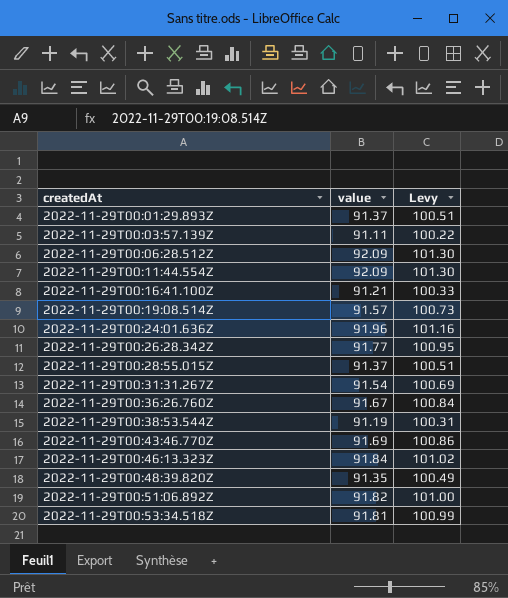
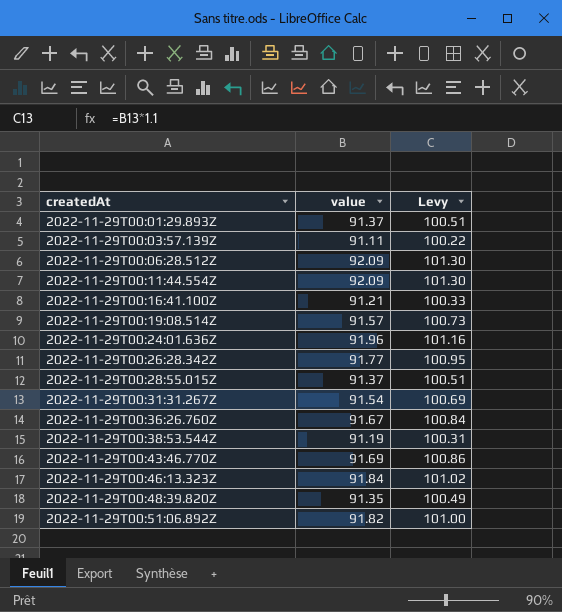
row 2022-11-29T00:53:34.518Z: 91.81 | 100.99 -> none

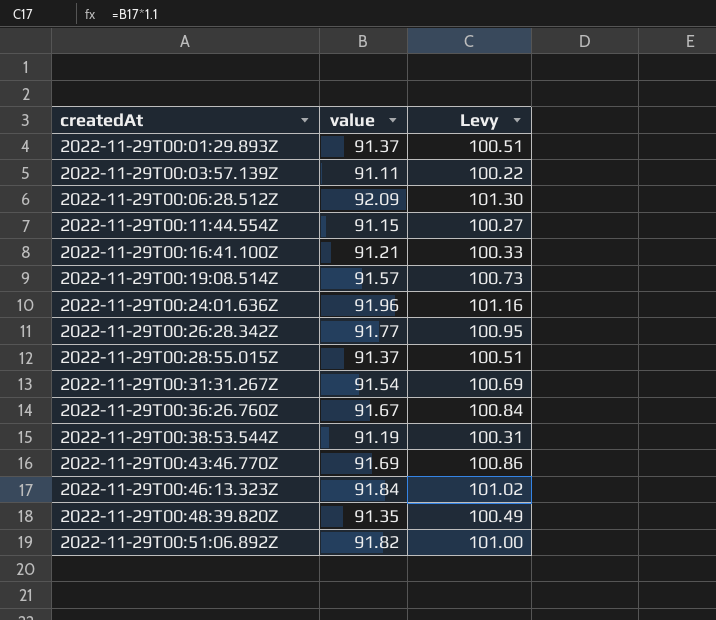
2022-11-29T00:11:44.554Z | value: 92.09 -> 91.15
2022-11-29T00:11:44.554Z | Levy: 101.30 -> 100.27

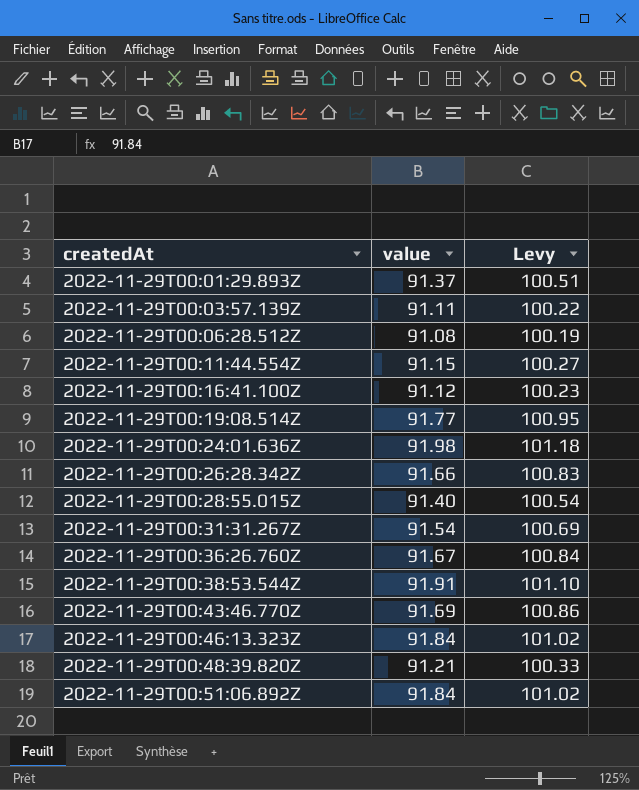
2022-11-29T00:06:28.512Z | value: 92.09 -> 91.08
2022-11-29T00:06:28.512Z | Levy: 101.30 -> 100.19
2022-11-29T00:16:41.100Z | value: 91.21 -> 91.12
2022-11-29T00:16:41.100Z | Levy: 100.33 -> 100.23
2022-11-29T00:19:08.514Z | value: 91.57 -> 91.77
2022-11-29T00:19:08.514Z | Levy: 100.73 -> 100.95
2022-11-29T00:24:01.636Z | value: 91.96 -> 91.98
2022-11-29T00:24:01.636Z | Levy: 101.16 -> 101.18
2022-11-29T00:26:28.342Z | value: 91.77 -> 91.66
2022-11-29T00:26:28.342Z | Levy: 100.95 -> 100.83
2022-11-29T00:28:55.015Z | value: 91.37 -> 91.40
2022-11-29T00:28:55.015Z | Levy: 100.51 -> 100.54
2022-11-29T00:38:53.544Z | value: 91.19 -> 91.91
2022-11-29T00:38:53.544Z | Levy: 100.31 -> 101.10
2022-11-29T00:48:39.820Z | value: 91.35 -> 91.21
2022-11-29T00:48:39.820Z | Levy: 100.49 -> 100.33
2022-11-29T00:51:06.892Z | value: 91.82 -> 91.84
2022-11-29T00:51:06.892Z | Levy: 101.00 -> 101.02

